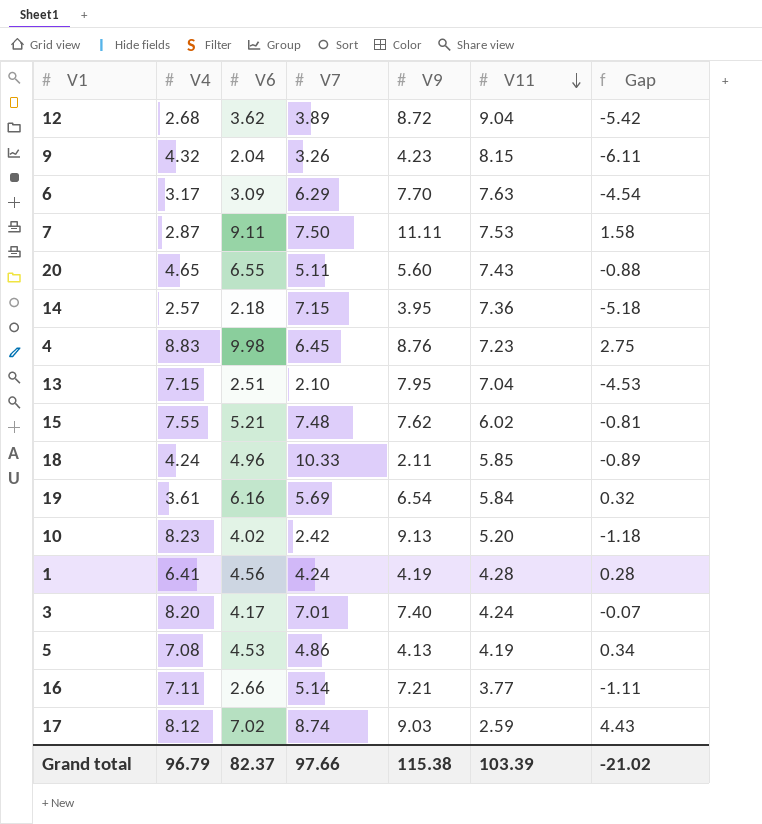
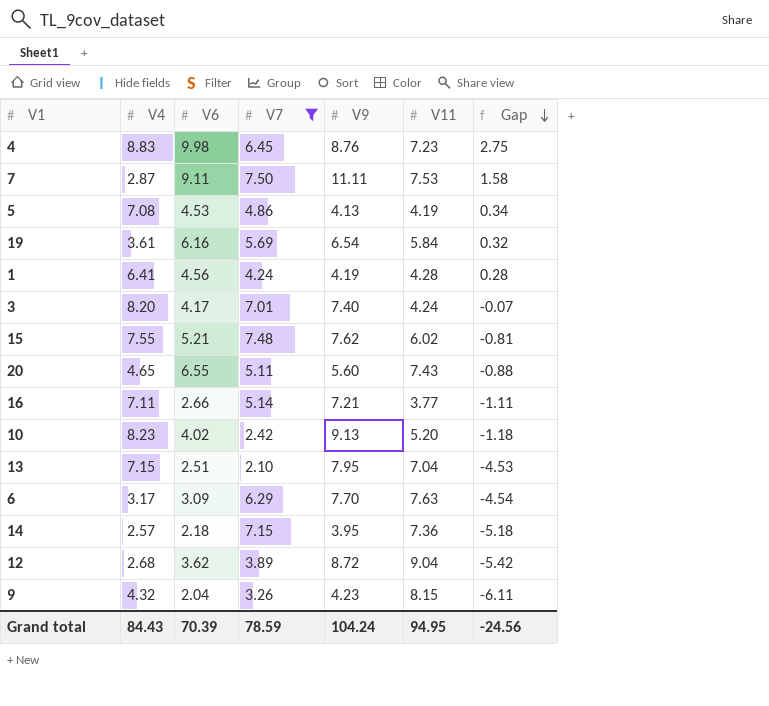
filter: none -> V7 <= 7.50
row order: V11 descending -> Gap descending
Grand total | V4: 96.79 -> 84.43
Grand total | V6: 82.37 -> 70.39
Grand total | V7: 97.66 -> 78.59
Grand total | V9: 115.38 -> 104.24
Grand total | V11: 103.39 -> 94.95
Grand total | Gap: -21.02 -> -24.56

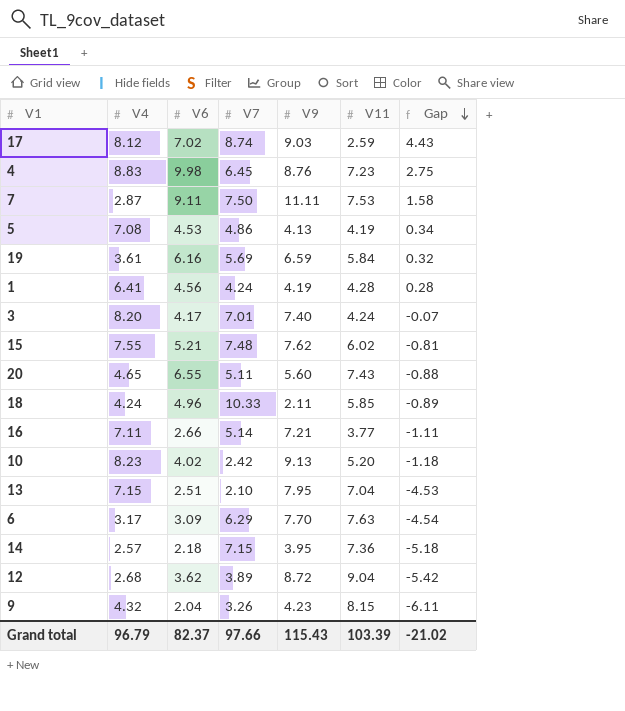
filter: V7 <= 7.50 -> none
19 | V9: 6.54 -> 6.59
Grand total | V4: 84.43 -> 96.79
Grand total | V6: 70.39 -> 82.37
Grand total | V7: 78.59 -> 97.66
Grand total | V9: 104.24 -> 115.43
Grand total | V11: 94.95 -> 103.39
Grand total | Gap: -24.56 -> -21.02

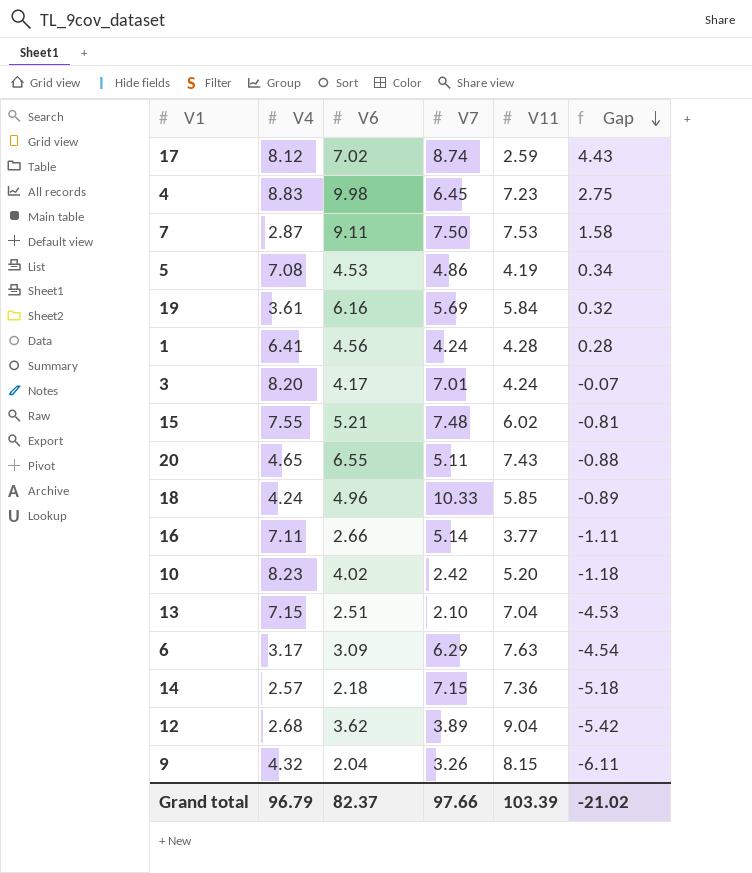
column V9 | position: 5 -> none

